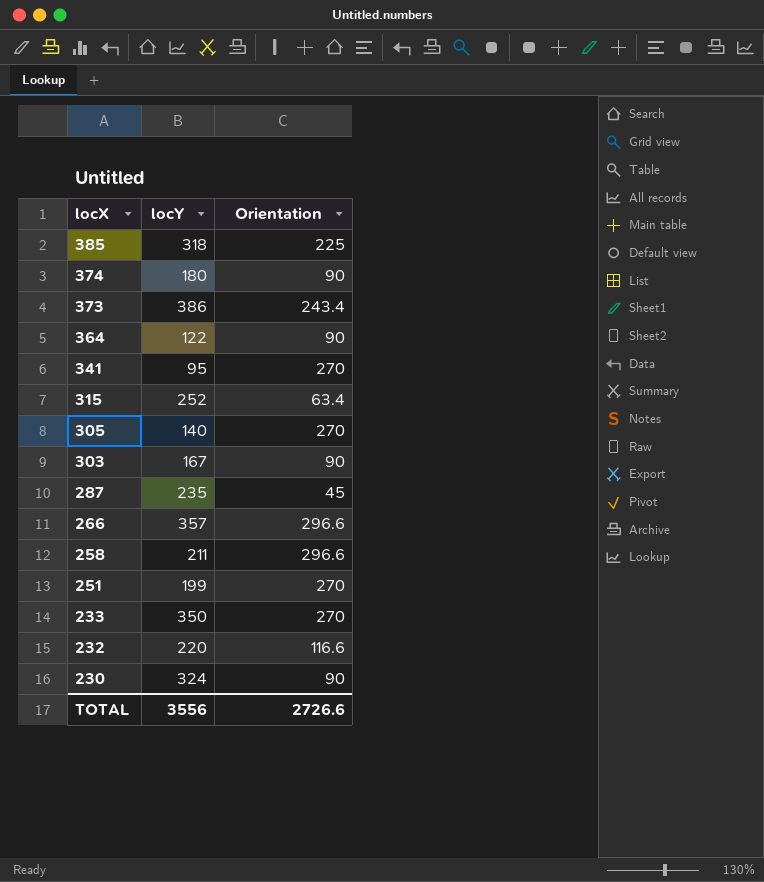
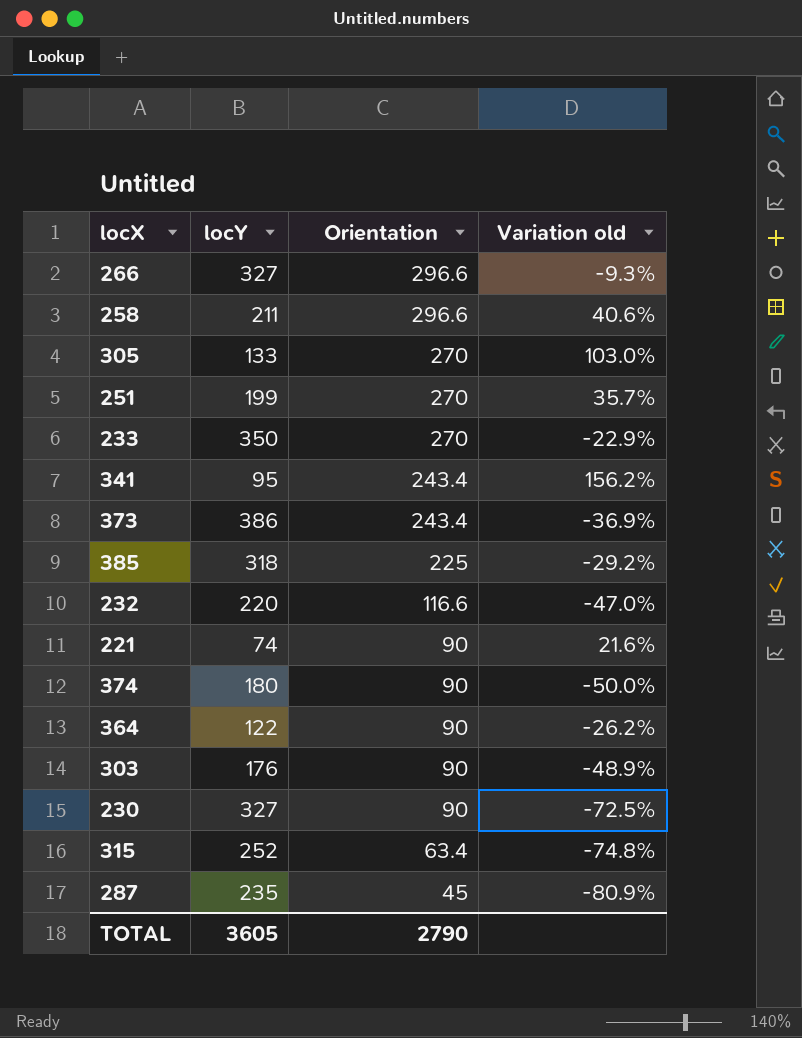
row order: locX descending -> Orientation descending
column Variation old | formula: none -> ([Orientation] - [locY]) / [locY]
266 | locY: 357 -> 327
305 | locY: 140 -> 133
341 | Orientation: 270 -> 243.4
row 221: none -> 74 | 90 | 21.6%
303 | locY: 167 -> 176
230 | locY: 324 -> 327
TOTAL | locY: 3556 -> 3605
TOTAL | Orientation: 2726.6 -> 2790

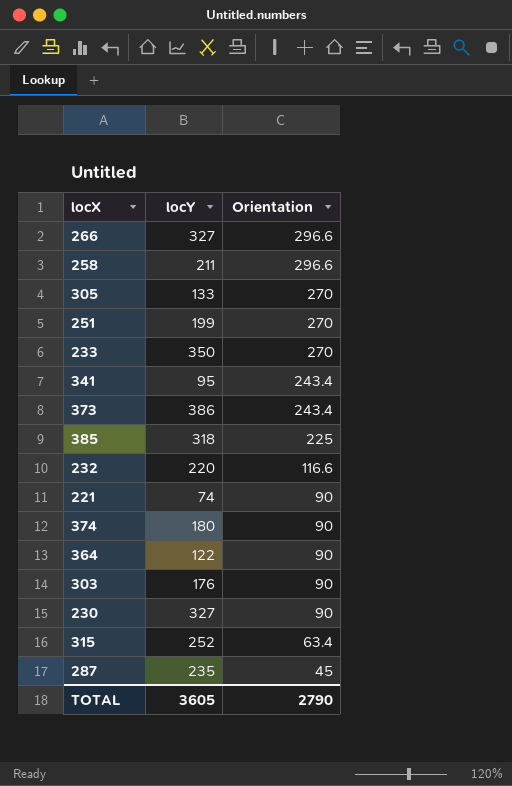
column Variation old | formula: ([Orientation] - [locY]) / [locY] -> none

